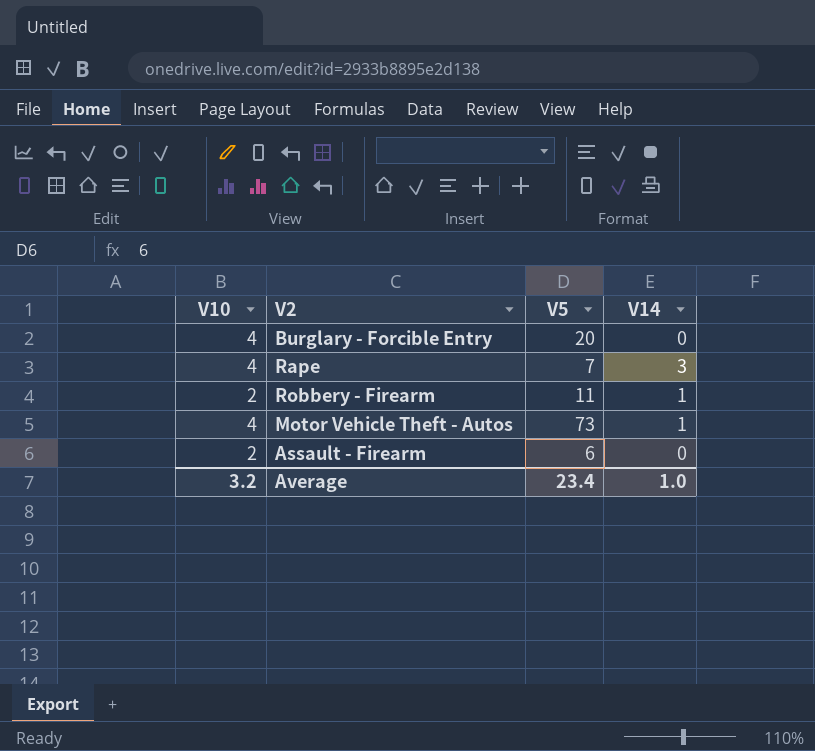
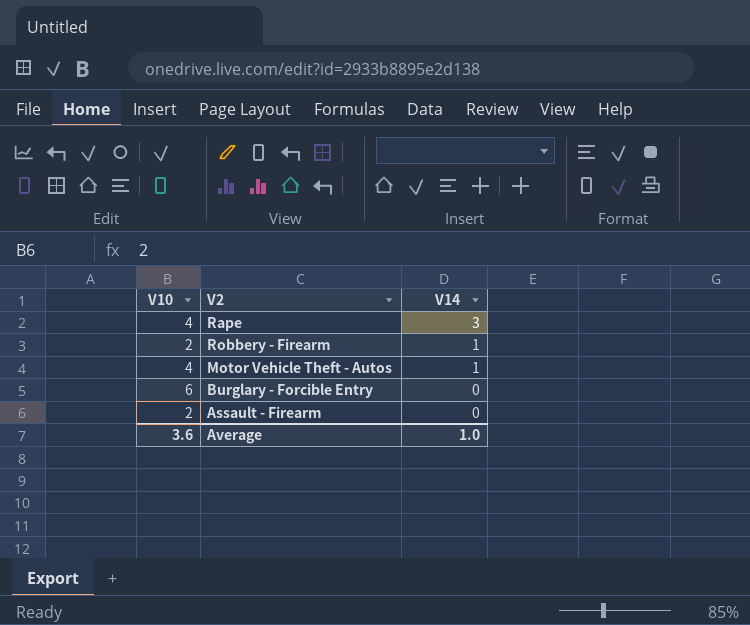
row order: none -> V14 descending
column V5 | position: 3 -> none
Burglary - Forcible Entry | V10: 4 -> 6
Average | V10: 3.2 -> 3.6

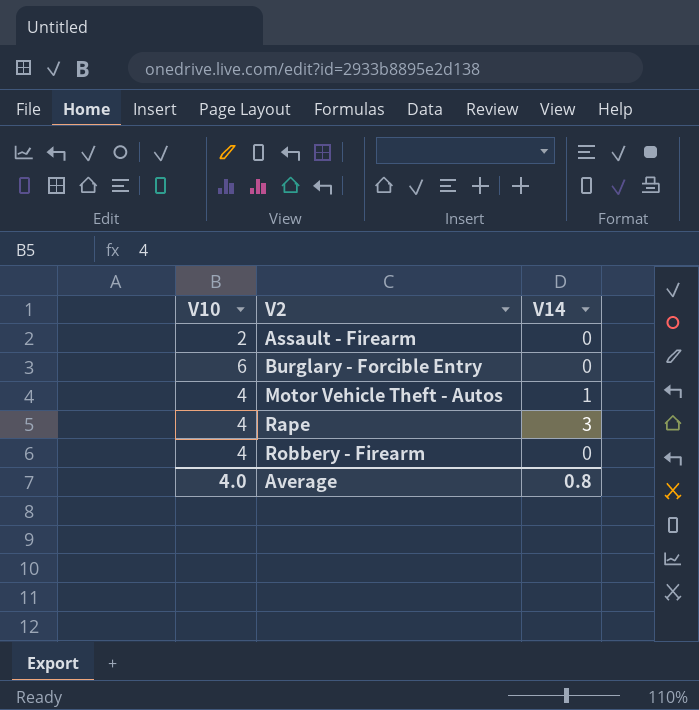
row order: V14 descending -> V2 ascending
Robbery - Firearm | V10: 2 -> 4
Robbery - Firearm | V14: 1 -> 0
Average | V10: 3.6 -> 4.0
Average | V14: 1.0 -> 0.8

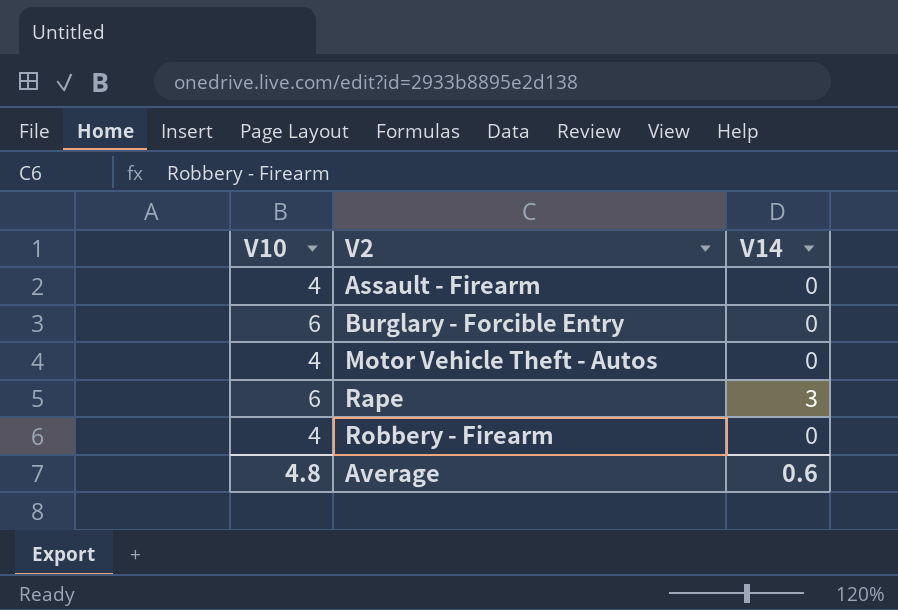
Assault - Firearm | V10: 2 -> 4
Motor Vehicle Theft - Autos | V14: 1 -> 0
Rape | V10: 4 -> 6
Average | V10: 4.0 -> 4.8
Average | V14: 0.8 -> 0.6

